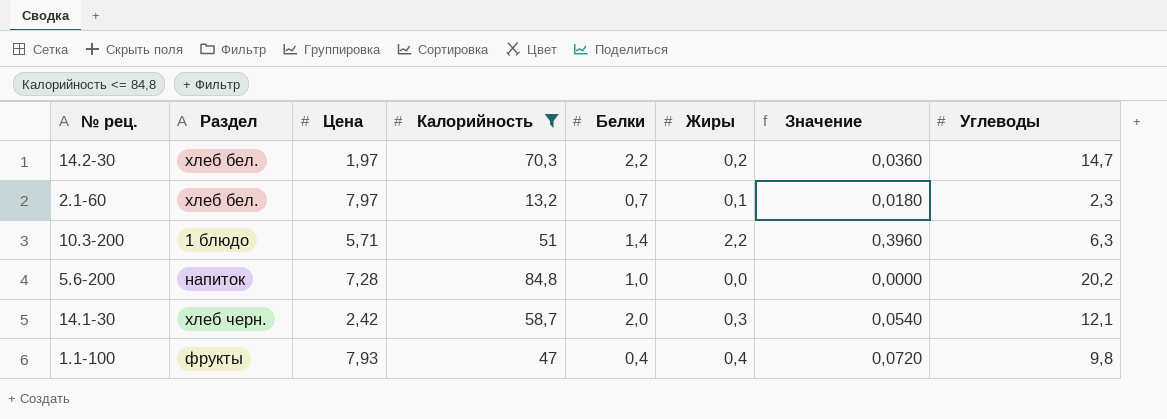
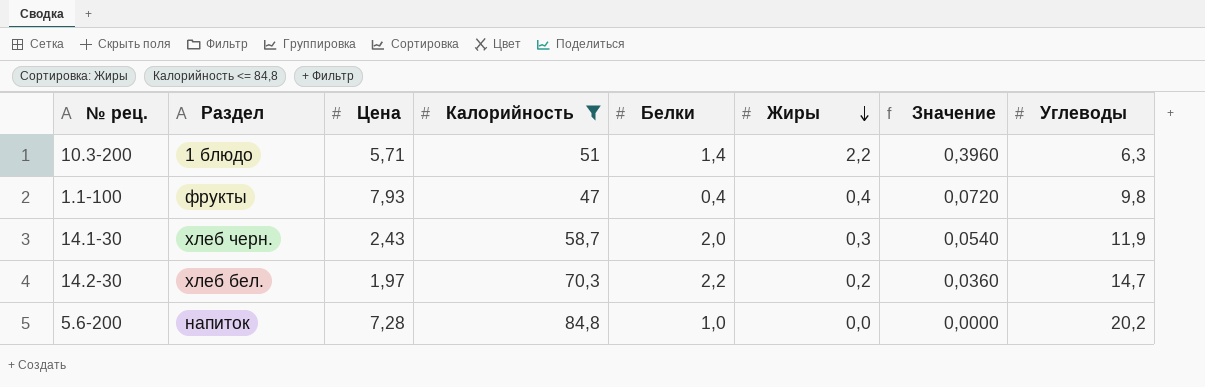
row order: none -> Жиры descending
row 2.1-60: хлеб бел. | 7,97 | 13,2 | 0,7 | 0,1 | 0,0180 | 2,3 -> none
14.1-30 | Цена: 2,42 -> 2,43
14.1-30 | Углеводы: 12,1 -> 11,9

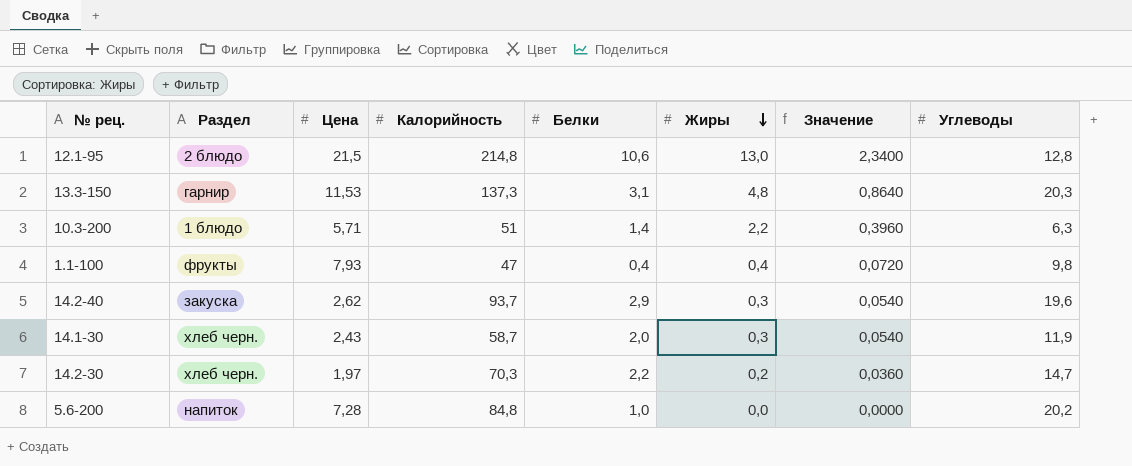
filter: Калорийность <= 84,8 -> none
14.2-30 | Раздел: хлеб бел. -> хлеб черн.

